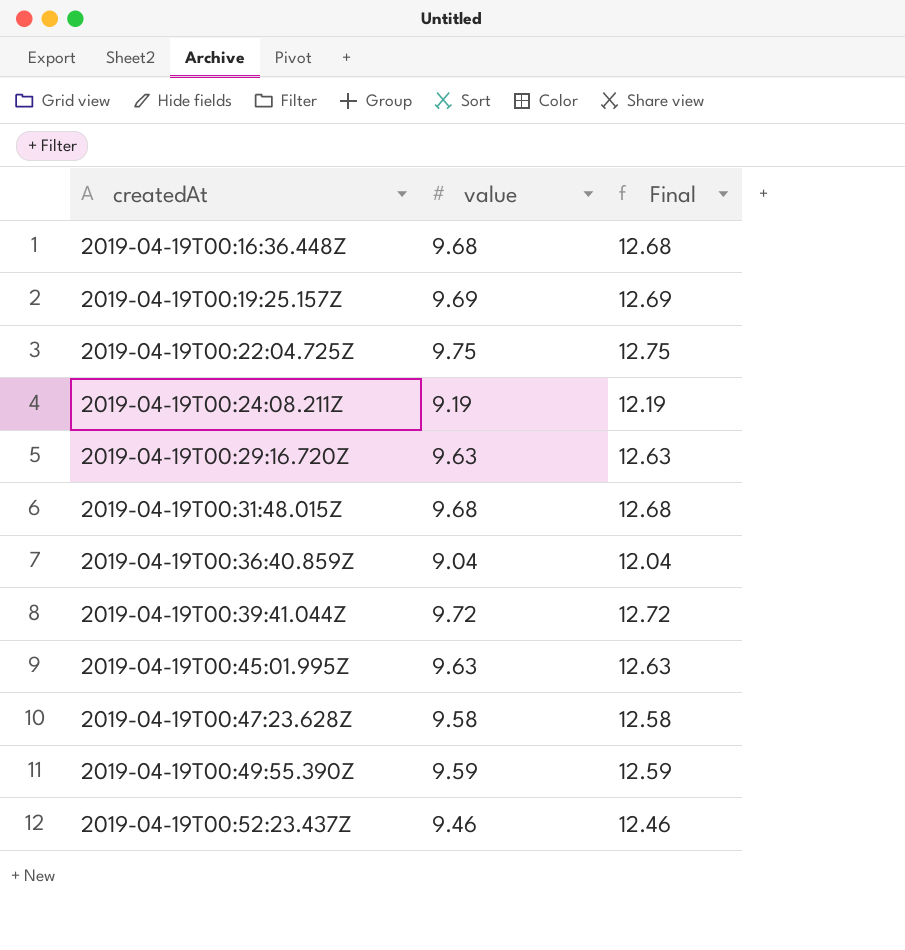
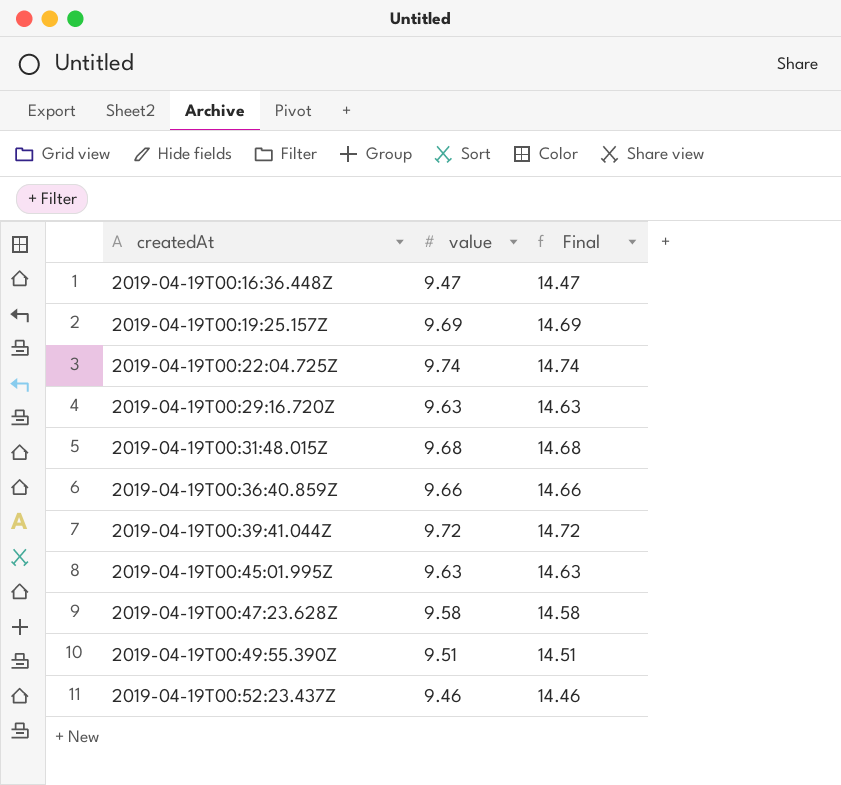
column Final | formula: [value] + 3 -> [value] + 5
row 2019-04-19T00:24:08.211Z: 9.19 | 12.19 -> none
2019-04-19T00:16:36.448Z | value: 9.68 -> 9.47
2019-04-19T00:22:04.725Z | value: 9.75 -> 9.74
2019-04-19T00:36:40.859Z | value: 9.04 -> 9.66
2019-04-19T00:49:55.390Z | value: 9.59 -> 9.51

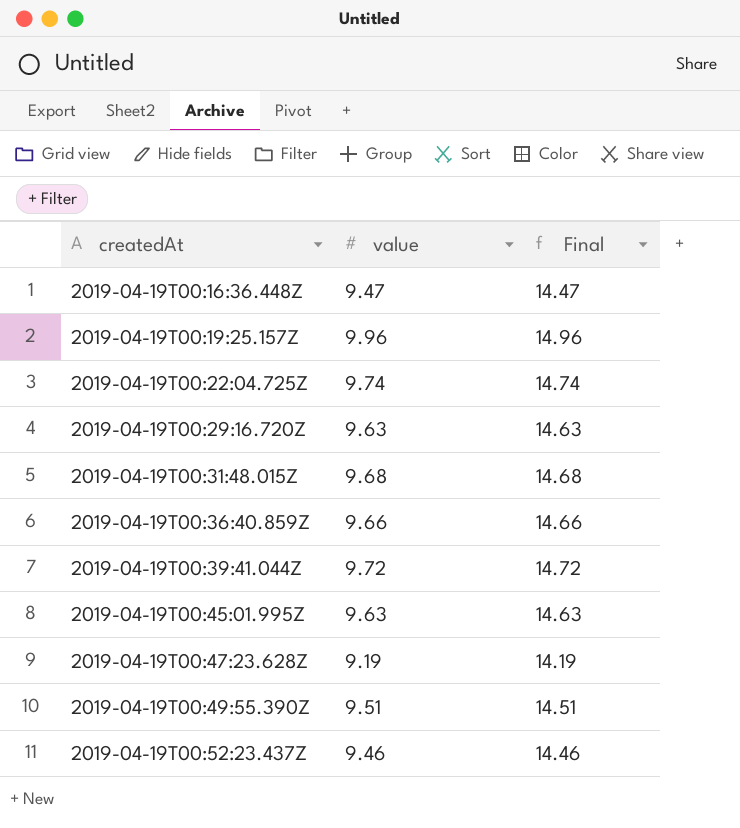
2019-04-19T00:19:25.157Z | value: 9.69 -> 9.96
2019-04-19T00:19:25.157Z | Final: 14.69 -> 14.96
2019-04-19T00:47:23.628Z | value: 9.58 -> 9.19
2019-04-19T00:47:23.628Z | Final: 14.58 -> 14.19

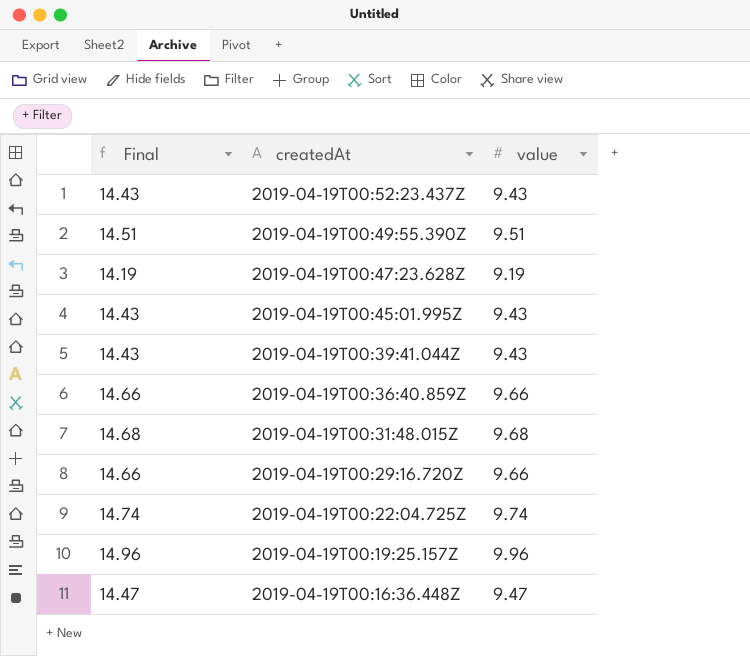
row order: createdAt ascending -> createdAt descending
column Final | position: 3 -> 1
2019-04-19T00:52:23.437Z | Final: 14.46 -> 14.43
2019-04-19T00:52:23.437Z | value: 9.46 -> 9.43
2019-04-19T00:45:01.995Z | Final: 14.63 -> 14.43
2019-04-19T00:45:01.995Z | value: 9.63 -> 9.43
2019-04-19T00:39:41.044Z | Final: 14.72 -> 14.43
2019-04-19T00:39:41.044Z | value: 9.72 -> 9.43
2019-04-19T00:29:16.720Z | Final: 14.63 -> 14.66
2019-04-19T00:29:16.720Z | value: 9.63 -> 9.66

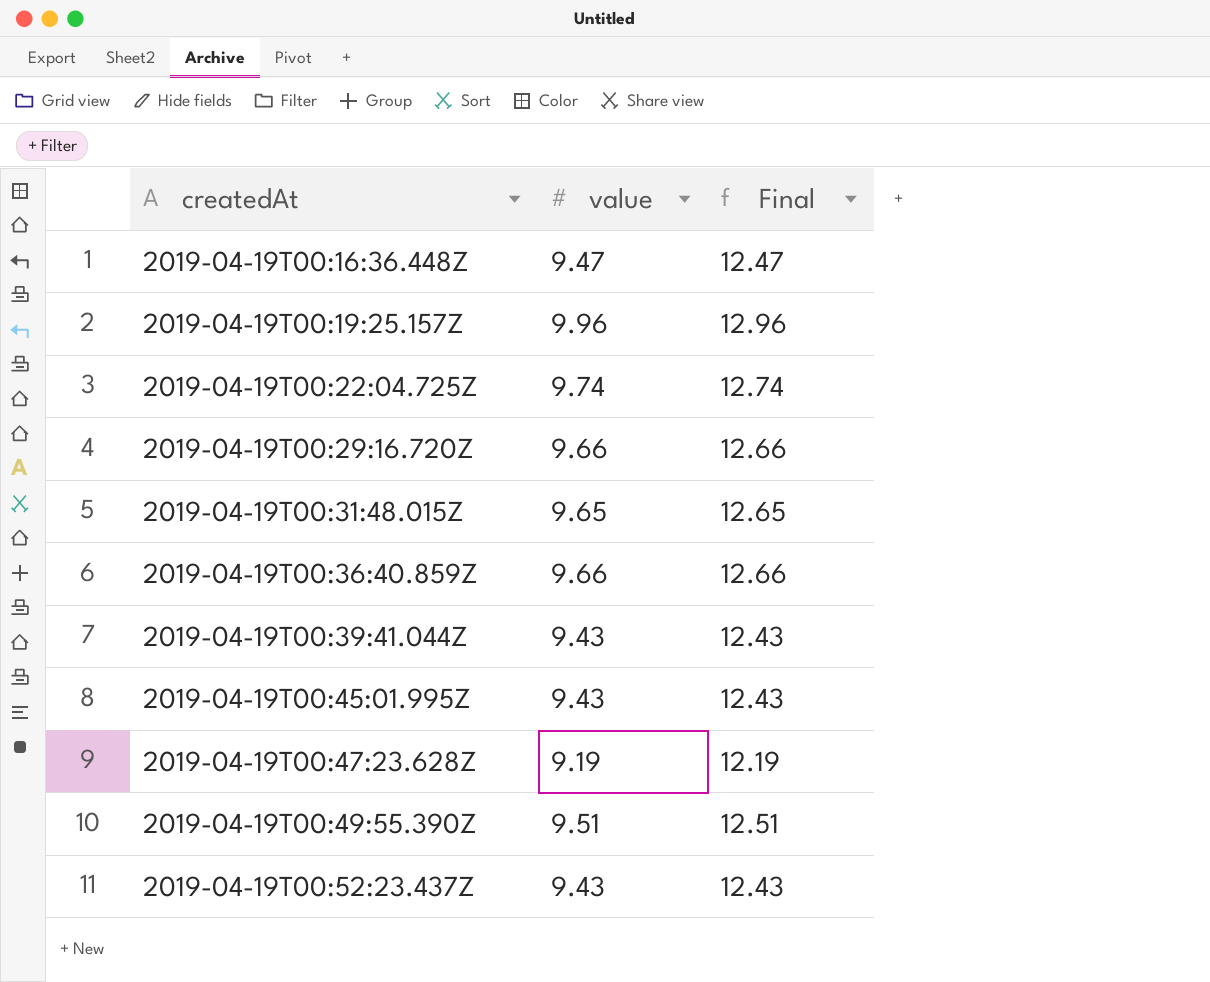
row order: createdAt descending -> createdAt ascending
column Final | formula: [value] + 5 -> [value] + 3
column Final | position: 1 -> 3
2019-04-19T00:31:48.015Z | value: 9.68 -> 9.65

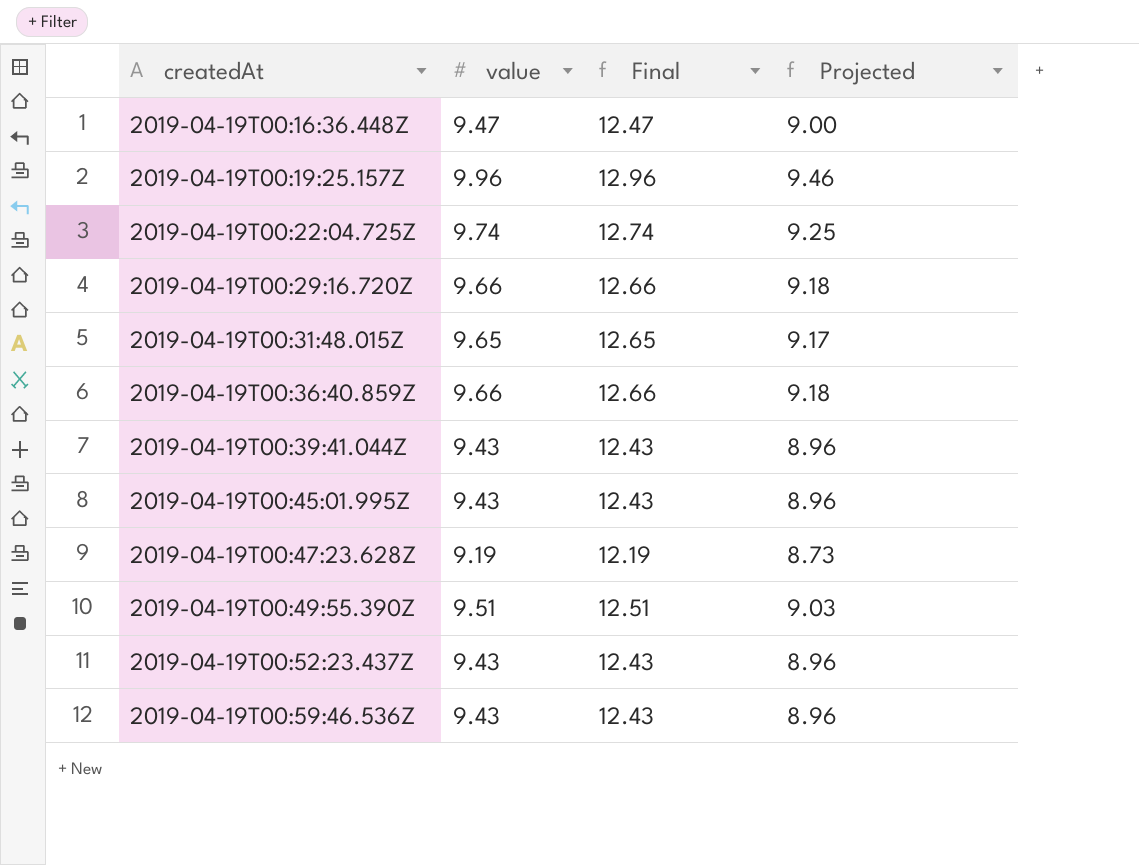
column Projected | formula: none -> [value] * 0.95
row 2019-04-19T00:59:46.536Z: none -> 9.43 | 12.43 | 8.96

